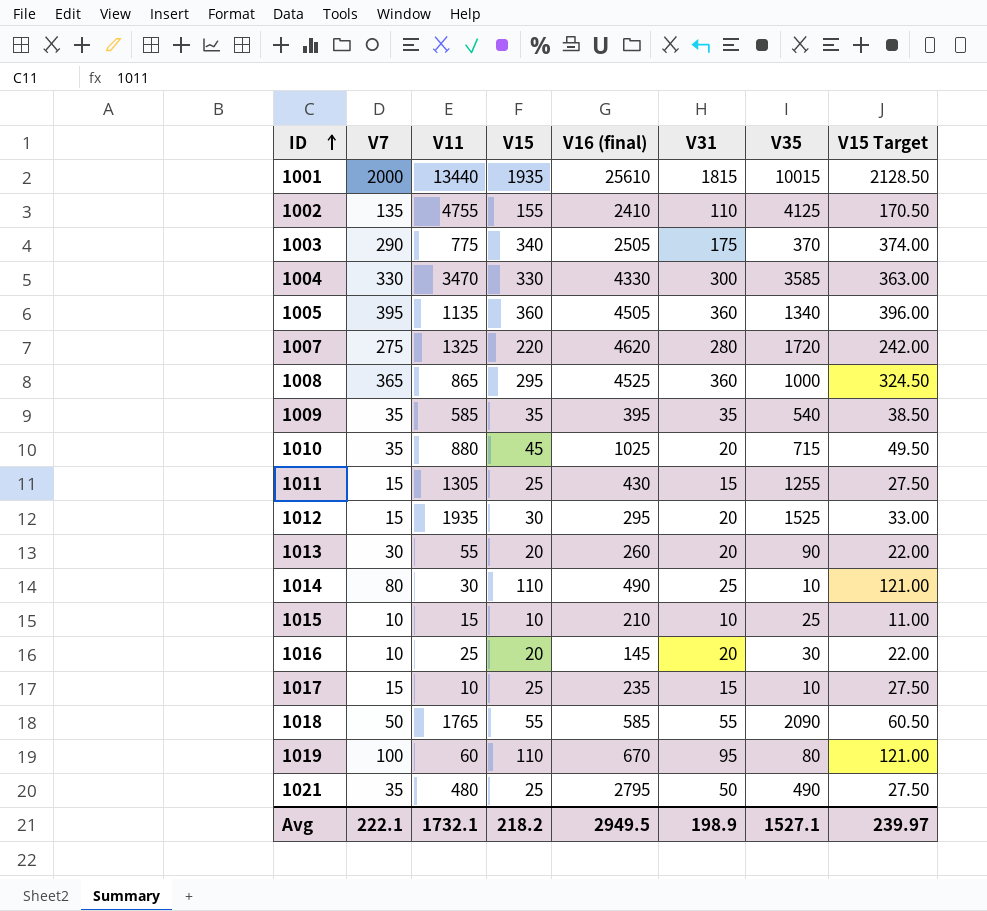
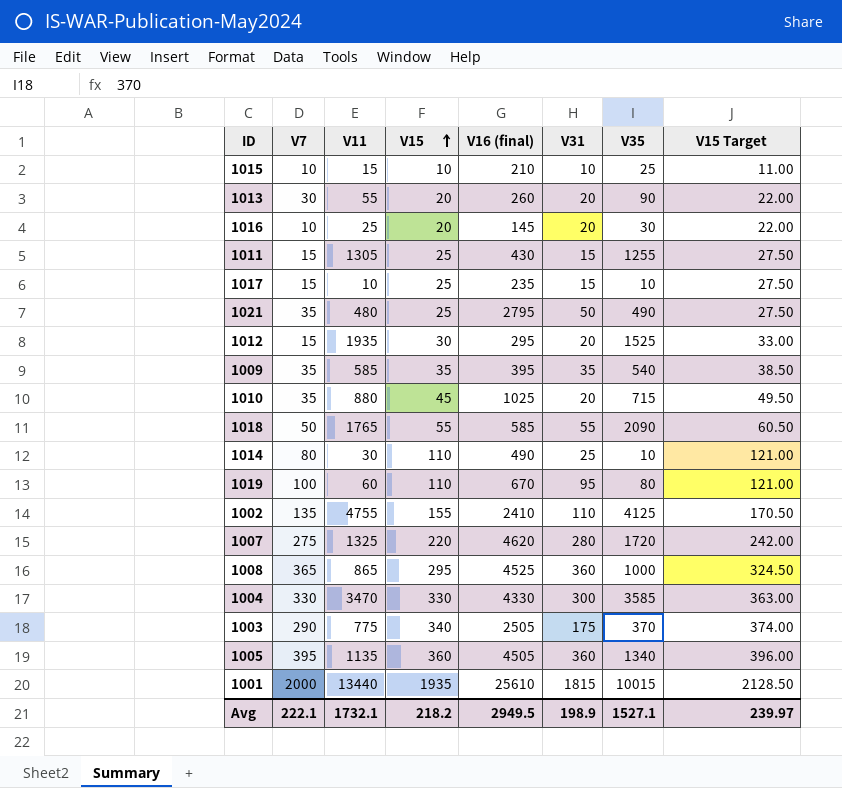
row order: ID ascending -> V15 ascending

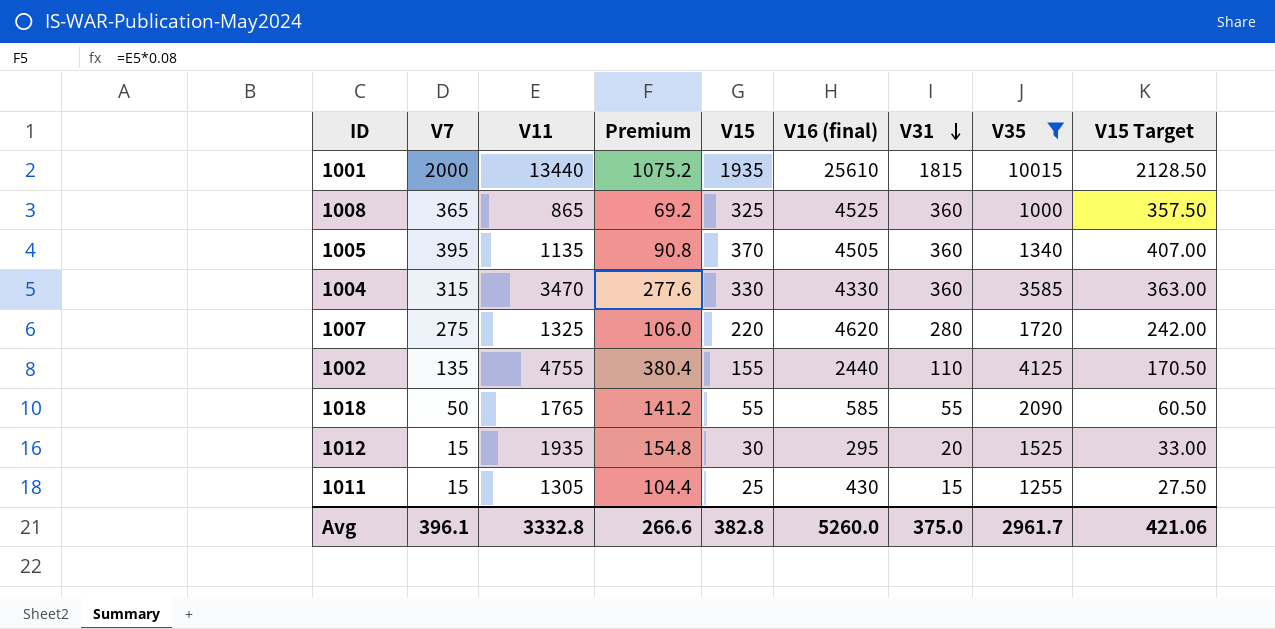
filter: none -> V35 >= 1000
row order: V15 ascending -> V31 descending
column Premium | formula: none -> [V11] * 0.08
1008 | V15: 295 -> 325
1008 | V15 Target: 324.50 -> 357.50
1005 | V15: 360 -> 370
1005 | V15 Target: 396.00 -> 407.00
1004 | V7: 330 -> 315
1004 | V31: 300 -> 360
1002 | V16 (final): 2410 -> 2440
Avg | V7: 222.1 -> 396.1
Avg | V11: 1732.1 -> 3332.8
Avg | V15: 218.2 -> 382.8
Avg | V16 (final): 2949.5 -> 5260.0
Avg | V31: 198.9 -> 375.0
Avg | V35: 1527.1 -> 2961.7
Avg | V15 Target: 239.97 -> 421.06

